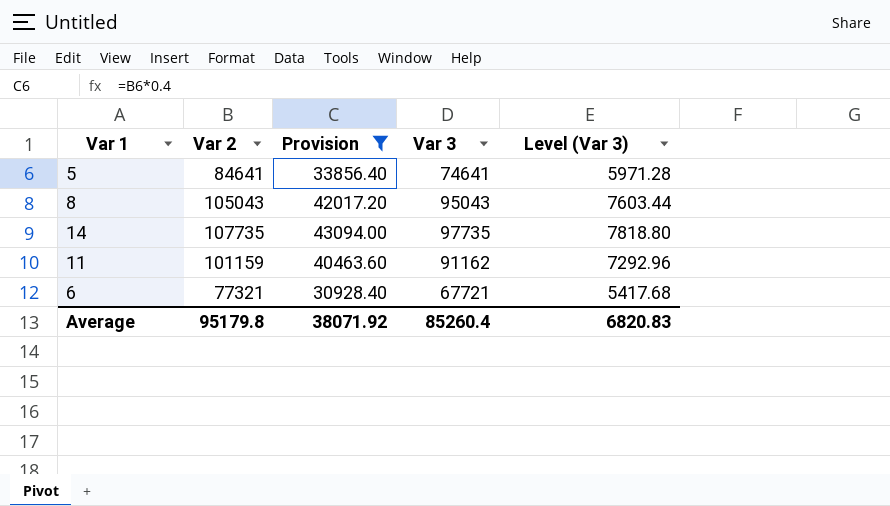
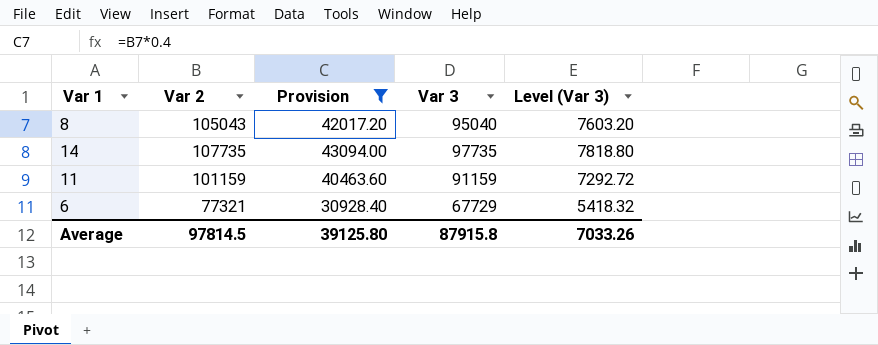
row 5: 84641 | 33856.40 | 74641 | 5971.28 -> none
8 | Var 3: 95043 -> 95040
8 | Level (Var 3): 7603.44 -> 7603.20
11 | Var 3: 91162 -> 91159
11 | Level (Var 3): 7292.96 -> 7292.72
6 | Var 3: 67721 -> 67729
6 | Level (Var 3): 5417.68 -> 5418.32
Average | Var 2: 95179.8 -> 97814.5
Average | Provision: 38071.92 -> 39125.80
Average | Var 3: 85260.4 -> 87915.8
Average | Level (Var 3): 6820.83 -> 7033.26

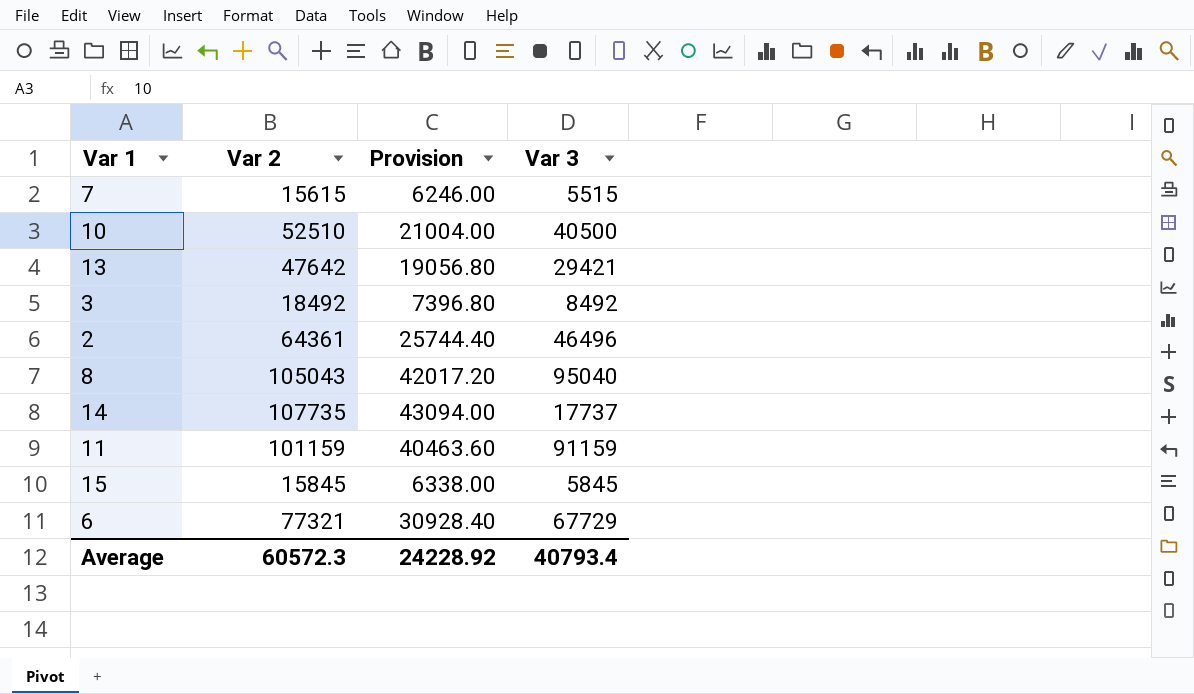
filter: Provision >= 30928.40 -> none
column Level (Var 3) | formula: [Var 3] * 0.08 -> none
14 | Var 3: 97735 -> 17737
Average | Var 2: 97814.5 -> 60572.3
Average | Provision: 39125.80 -> 24228.92
Average | Var 3: 87915.8 -> 40793.4

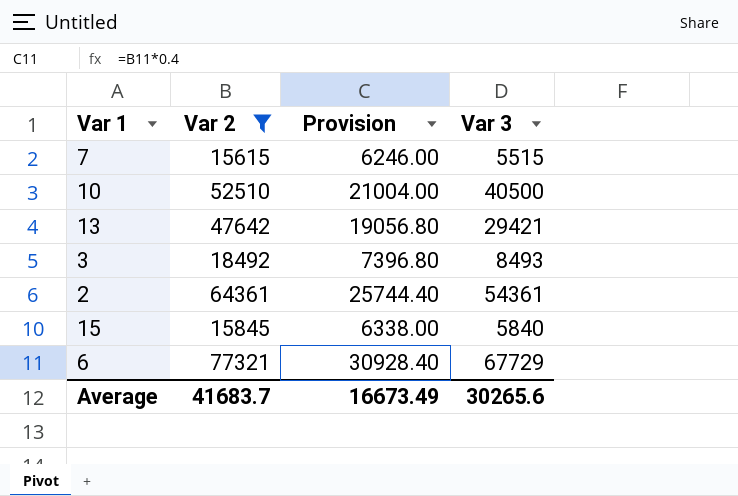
filter: none -> Var 2 <= 77321
3 | Var 3: 8492 -> 8493
2 | Var 3: 46496 -> 54361
15 | Var 3: 5845 -> 5840
Average | Var 2: 60572.3 -> 41683.7
Average | Provision: 24228.92 -> 16673.49
Average | Var 3: 40793.4 -> 30265.6

